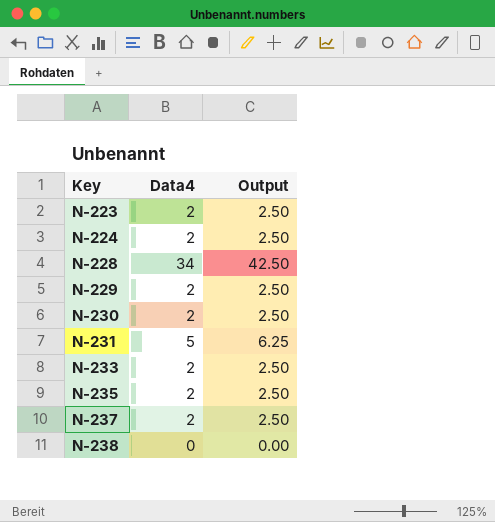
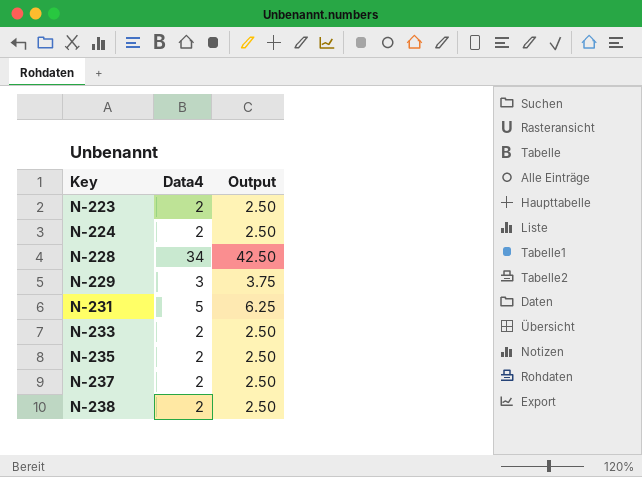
row N-230: 2 | 2.50 -> none
N-229 | Data4: 2 -> 3
N-229 | Output: 2.50 -> 3.75
N-238 | Data4: 0 -> 2
N-238 | Output: 0.00 -> 2.50

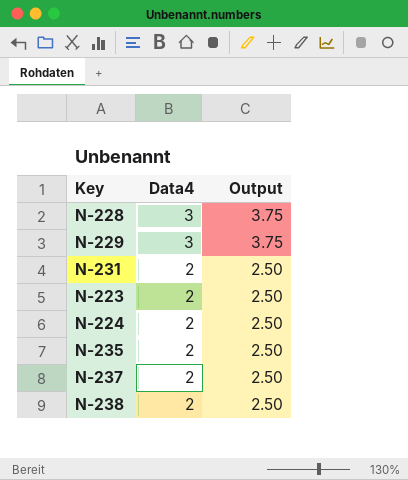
row order: Key ascending -> Data4 descending
row N-233: 2 | 2.50 -> none
N-228 | Data4: 34 -> 3
N-228 | Output: 42.50 -> 3.75
N-231 | Data4: 5 -> 2
N-231 | Output: 6.25 -> 2.50

